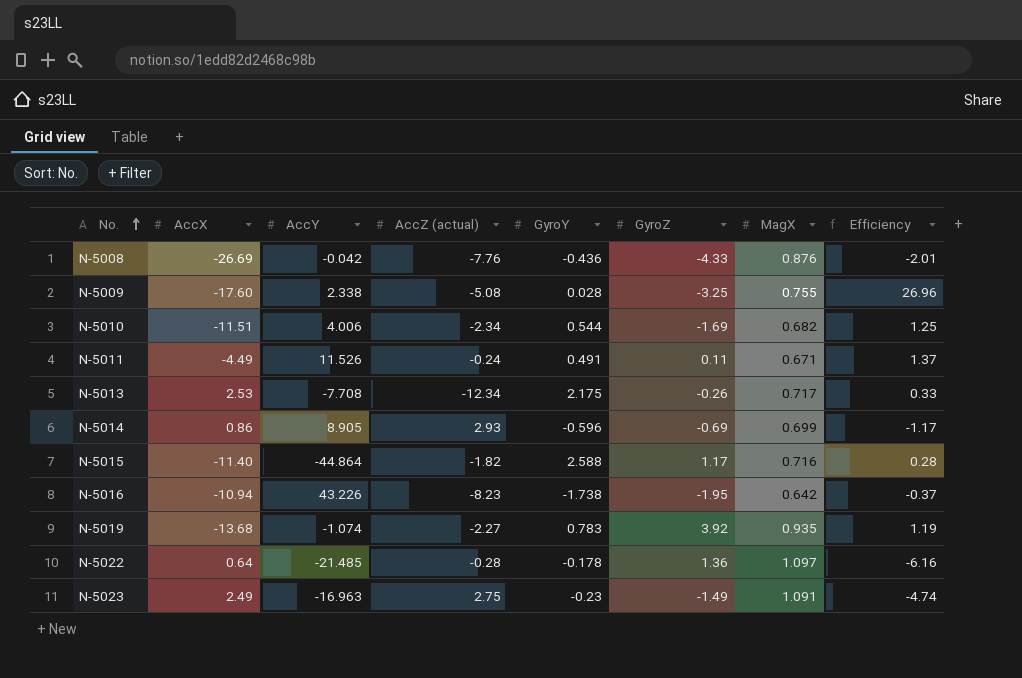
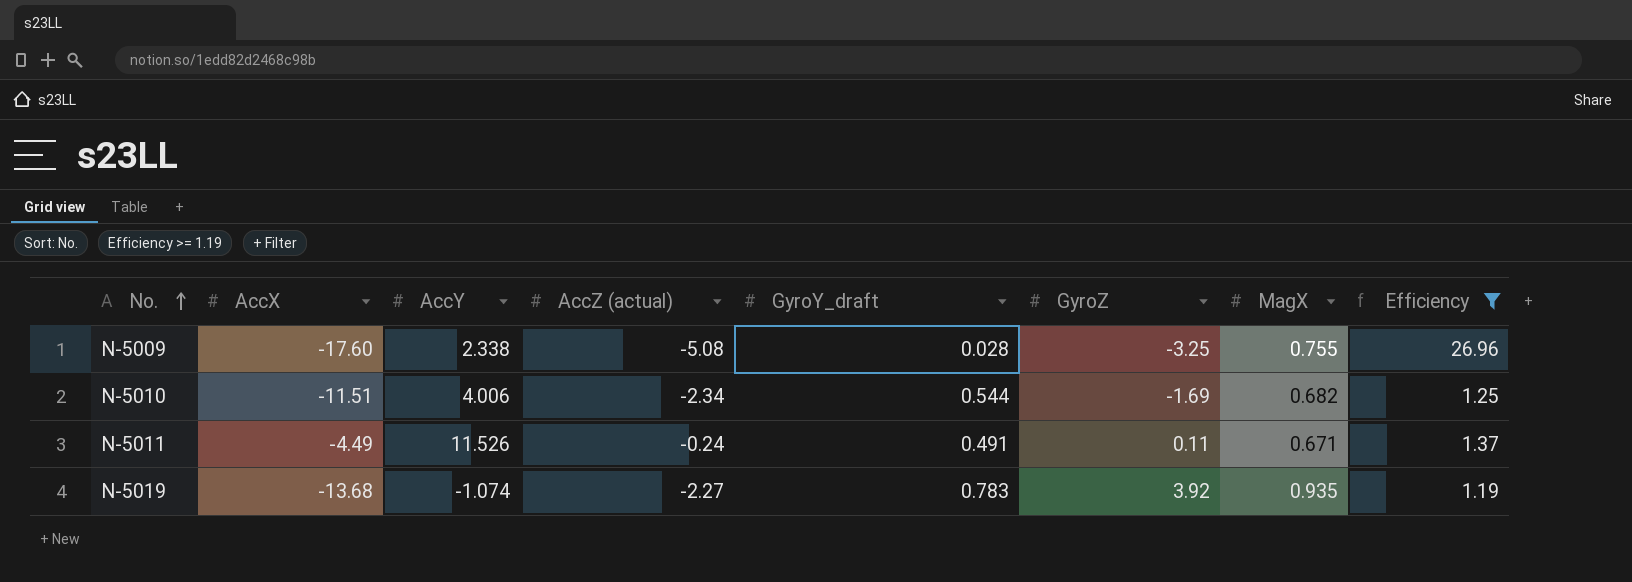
filter: none -> Efficiency >= 1.19
column name: GyroY -> GyroY_draft

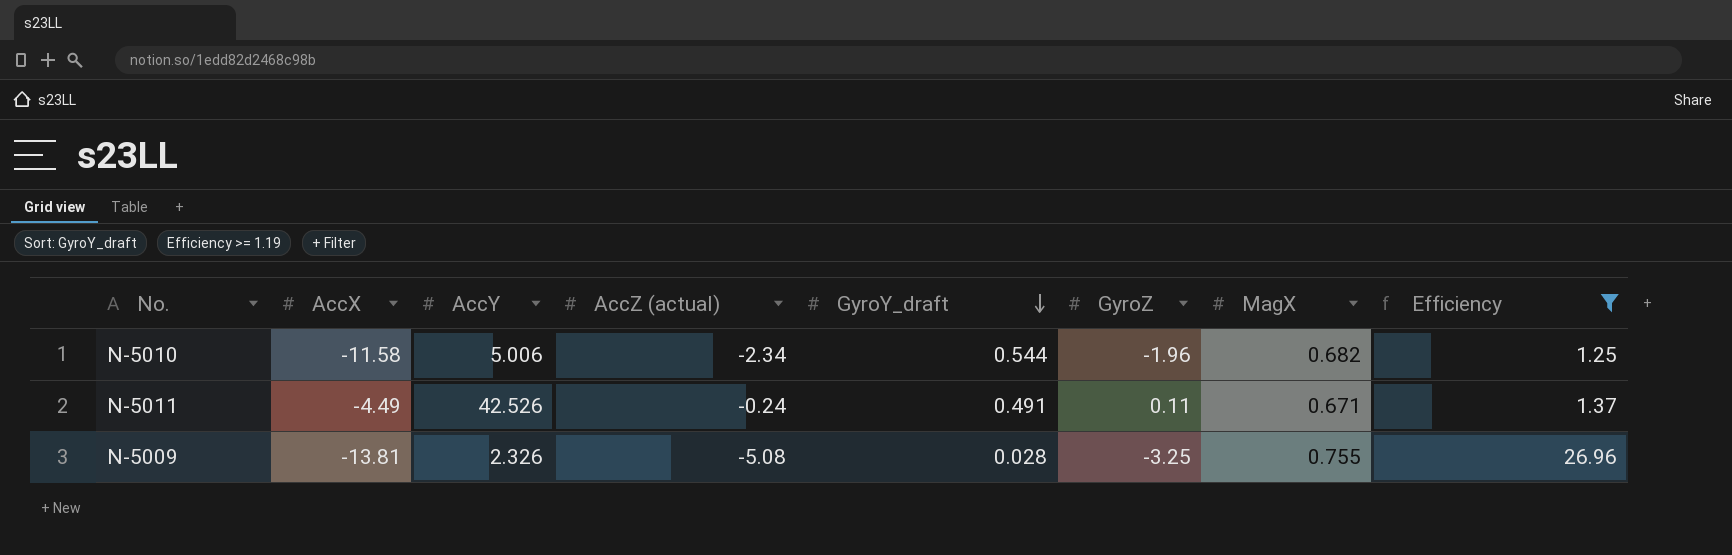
row order: No. ascending -> GyroY_draft descending
row N-5019: -13.68 | -1.074 | -2.27 | 0.783 | 3.92 | 0.935 | 1.19 -> none
N-5010 | AccX: -11.51 -> -11.58
N-5010 | AccY: 4.006 -> 5.006
N-5010 | GyroZ: -1.69 -> -1.96
N-5011 | AccY: 11.526 -> 42.526
N-5009 | AccX: -17.60 -> -13.81
N-5009 | AccY: 2.338 -> 2.326

